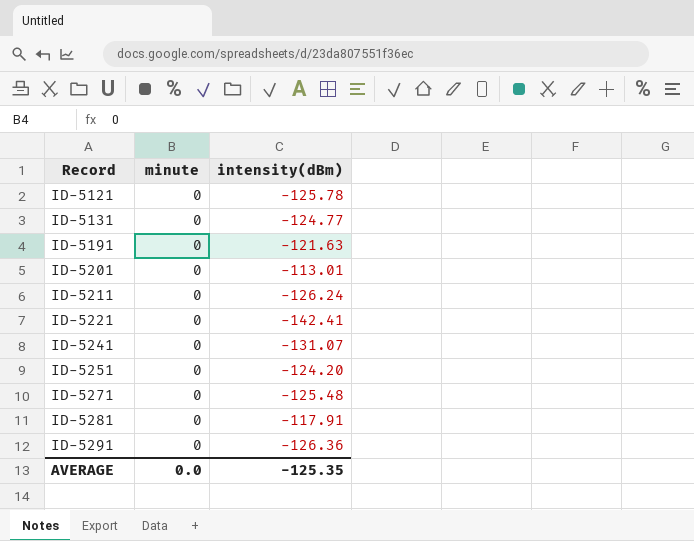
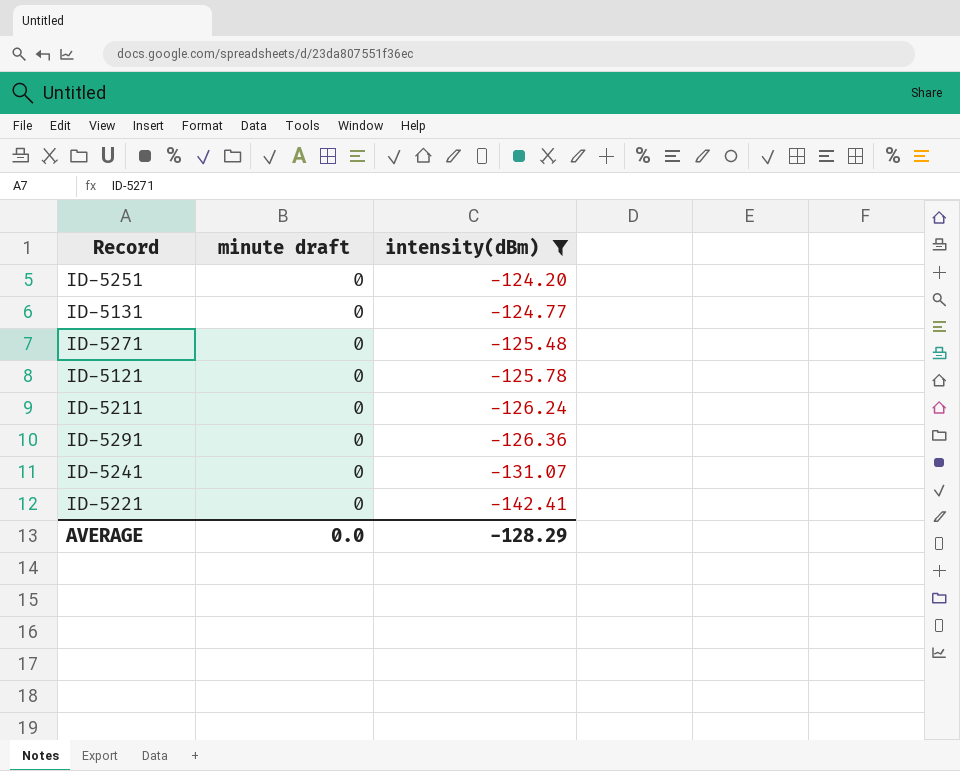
filter: none -> intensity(dBm) <= -124.20
row order: Record ascending -> intensity(dBm) descending
column name: minute -> minute draft
AVERAGE | intensity(dBm): -125.35 -> -128.29

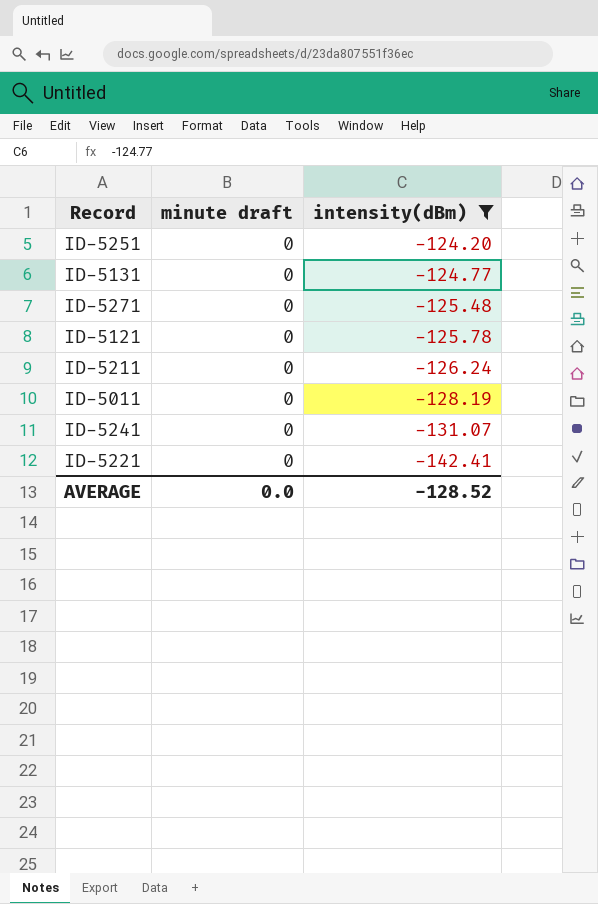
row ID-5291: 0 | -126.36 -> none
row ID-5011: none -> 0 | -128.19
AVERAGE | intensity(dBm): -128.29 -> -128.52

